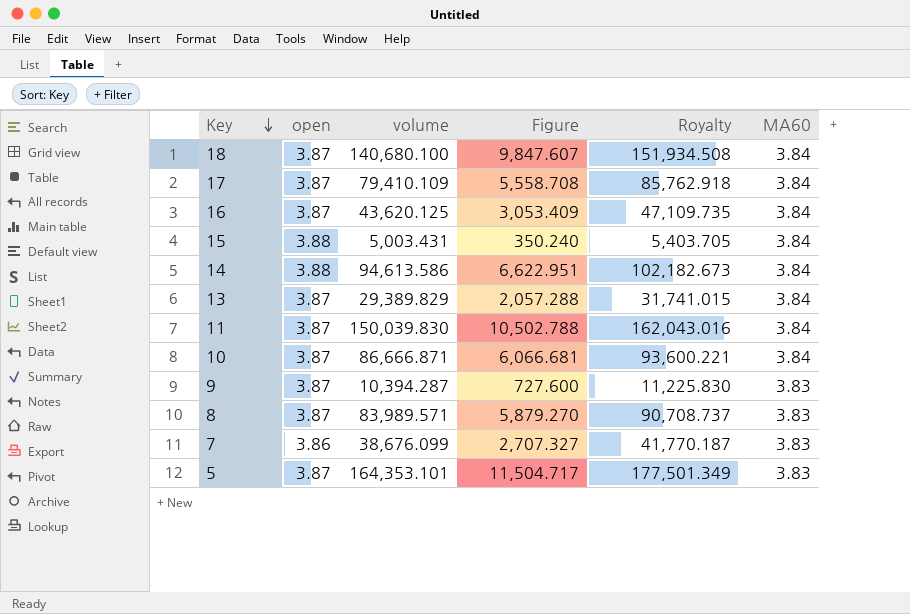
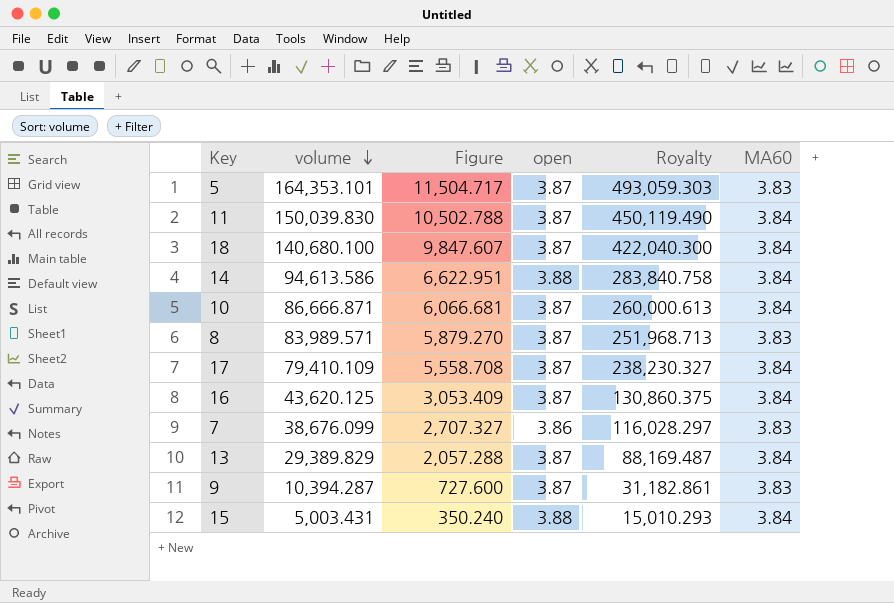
row order: Key descending -> volume descending
column open | position: 2 -> 4
column Royalty | formula: [volume] * 1.08 -> [volume] * 3

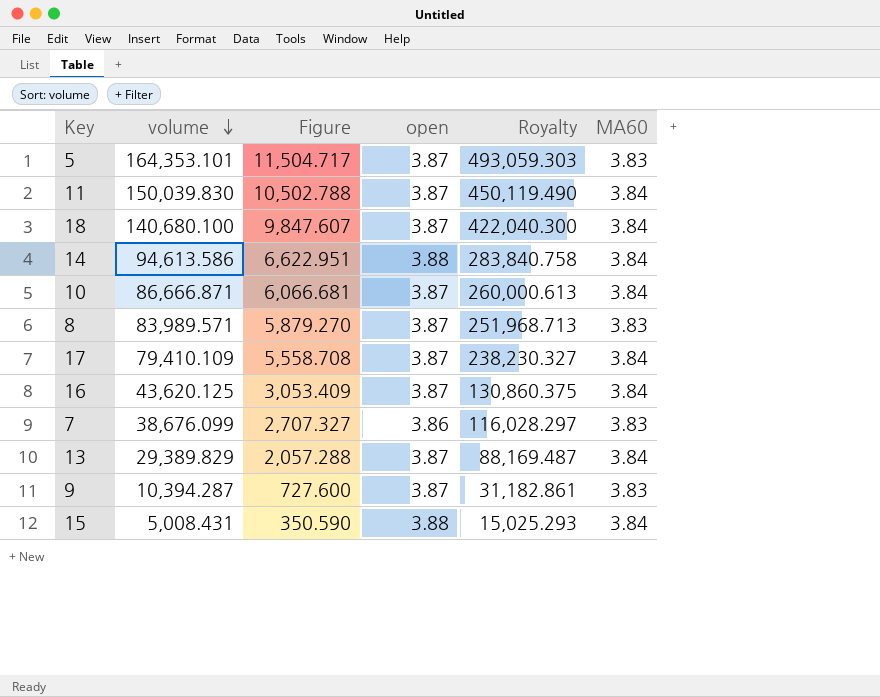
15 | volume: 5,003.431 -> 5,008.431
15 | Figure: 350.240 -> 350.590
15 | Royalty: 15,010.293 -> 15,025.293

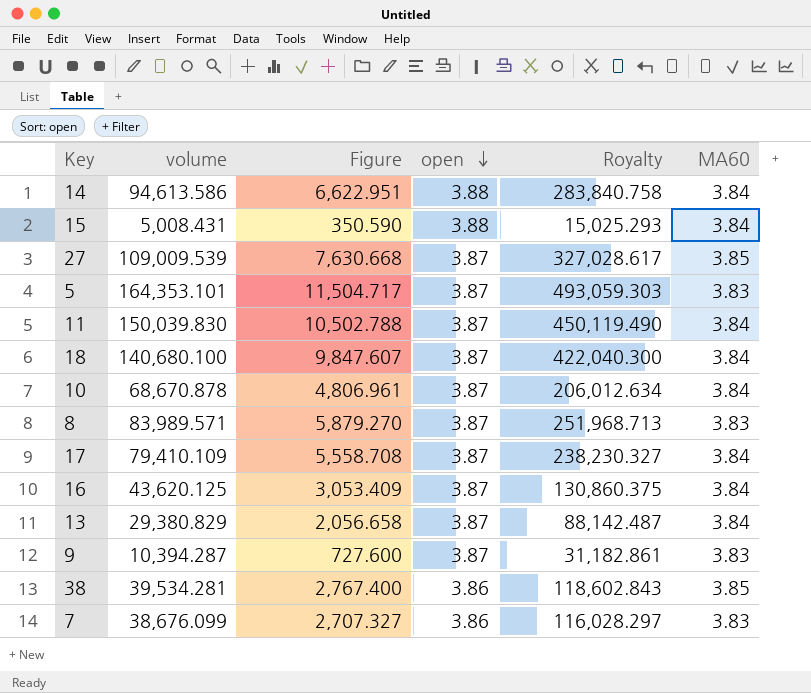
row order: volume descending -> open descending
row 27: none -> 109,009.539 | 7,630.668 | 3.87 | 327,028.617 | 3.85
10 | volume: 86,666.871 -> 68,670.878
10 | Figure: 6,066.681 -> 4,806.961
10 | Royalty: 260,000.613 -> 206,012.634
13 | volume: 29,389.829 -> 29,380.829
13 | Figure: 2,057.288 -> 2,056.658
13 | Royalty: 88,169.487 -> 88,142.487
row 38: none -> 39,534.281 | 2,767.400 | 3.86 | 118,602.843 | 3.85

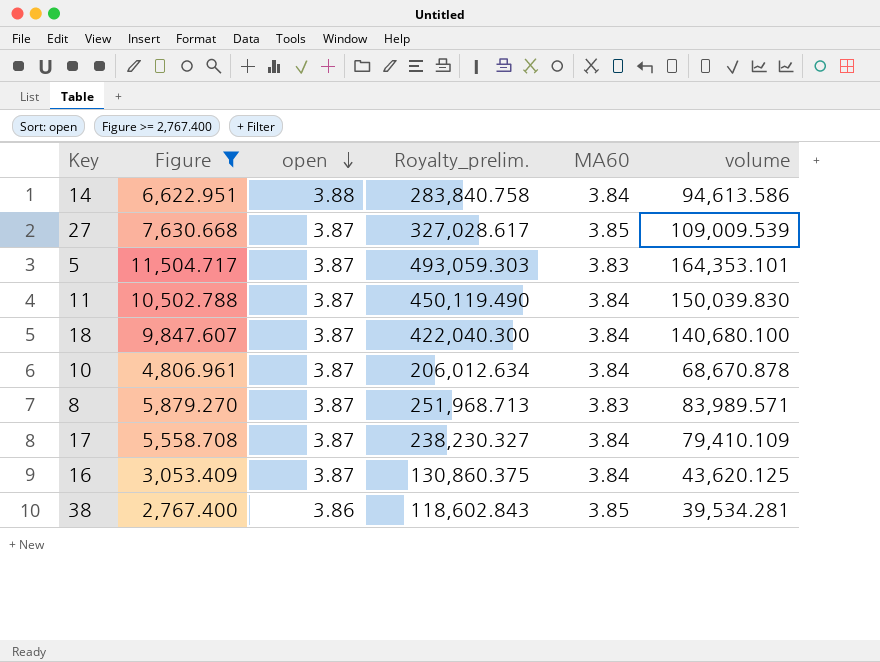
filter: none -> Figure >= 2,767.400
column name: Royalty -> Royalty_prelim.
column volume | position: 2 -> 6

